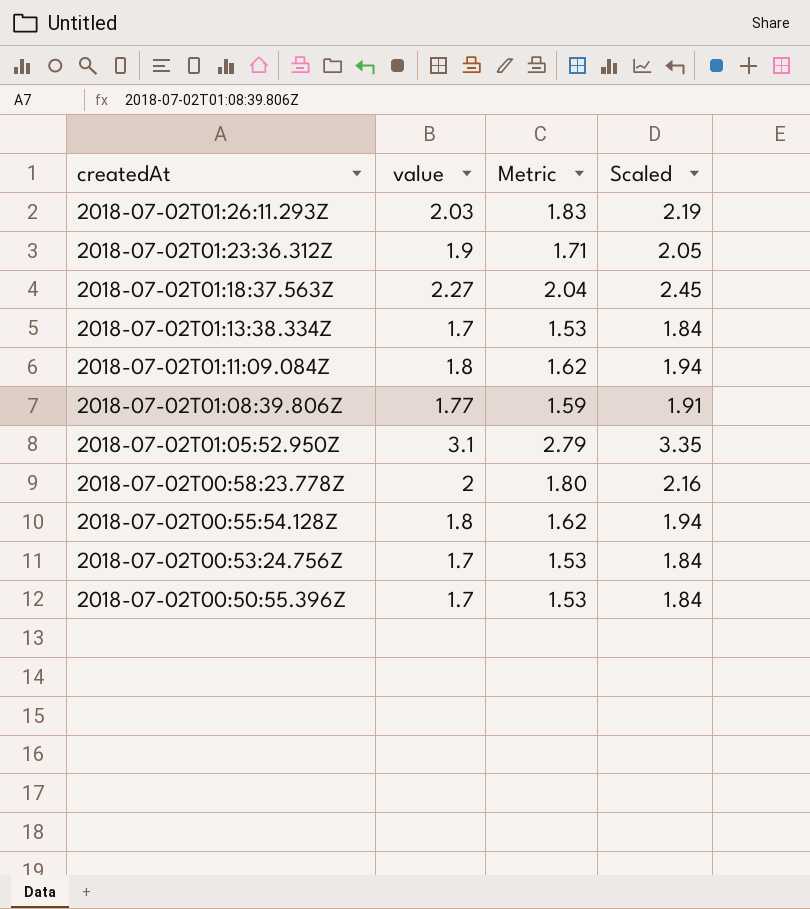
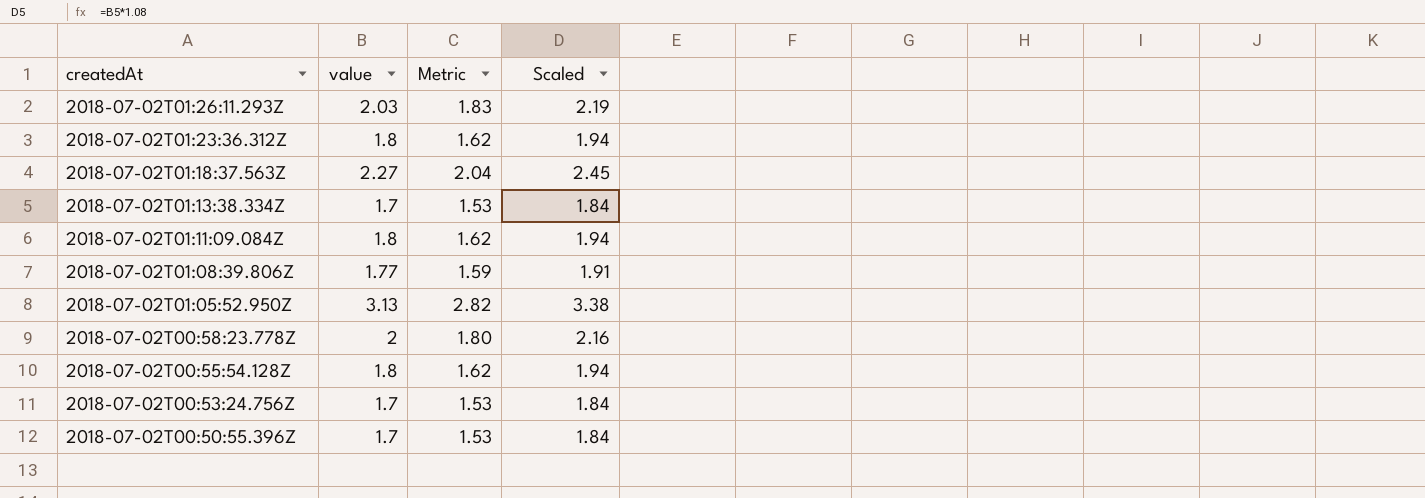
2018-07-02T01:23:36.312Z | value: 1.9 -> 1.8
2018-07-02T01:23:36.312Z | Metric: 1.71 -> 1.62
2018-07-02T01:23:36.312Z | Scaled: 2.05 -> 1.94
2018-07-02T01:05:52.950Z | value: 3.1 -> 3.13
2018-07-02T01:05:52.950Z | Metric: 2.79 -> 2.82
2018-07-02T01:05:52.950Z | Scaled: 3.35 -> 3.38

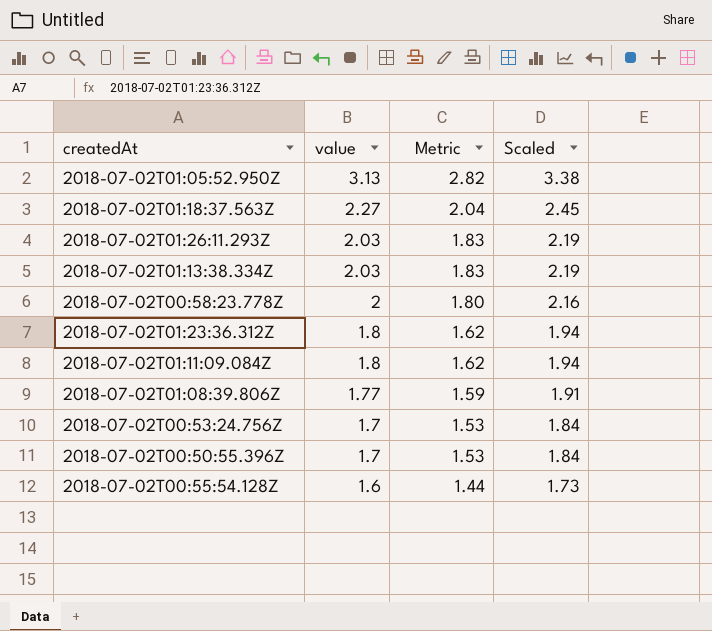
row order: createdAt descending -> value descending
2018-07-02T01:13:38.334Z | value: 1.7 -> 2.03
2018-07-02T01:13:38.334Z | Metric: 1.53 -> 1.83
2018-07-02T01:13:38.334Z | Scaled: 1.84 -> 2.19
2018-07-02T00:55:54.128Z | value: 1.8 -> 1.6
2018-07-02T00:55:54.128Z | Metric: 1.62 -> 1.44
2018-07-02T00:55:54.128Z | Scaled: 1.94 -> 1.73

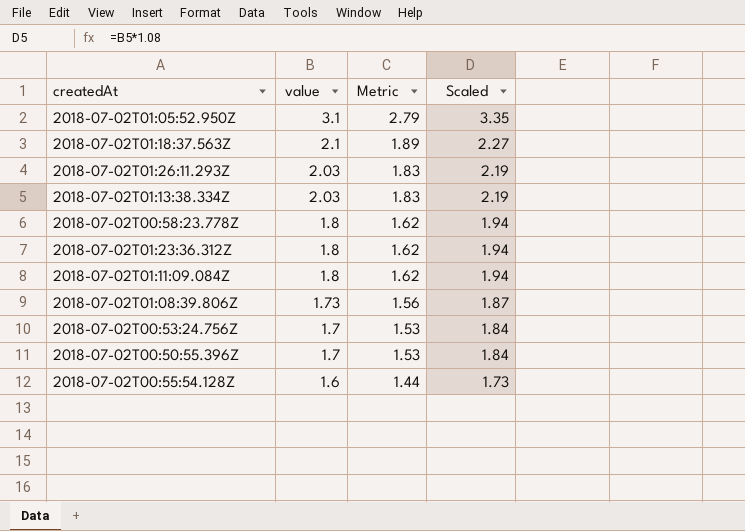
2018-07-02T01:05:52.950Z | value: 3.13 -> 3.1
2018-07-02T01:05:52.950Z | Metric: 2.82 -> 2.79
2018-07-02T01:05:52.950Z | Scaled: 3.38 -> 3.35
2018-07-02T01:18:37.563Z | value: 2.27 -> 2.1
2018-07-02T01:18:37.563Z | Metric: 2.04 -> 1.89
2018-07-02T01:18:37.563Z | Scaled: 2.45 -> 2.27
2018-07-02T00:58:23.778Z | value: 2 -> 1.8
2018-07-02T00:58:23.778Z | Metric: 1.80 -> 1.62
2018-07-02T00:58:23.778Z | Scaled: 2.16 -> 1.94
2018-07-02T01:08:39.806Z | value: 1.77 -> 1.73
2018-07-02T01:08:39.806Z | Metric: 1.59 -> 1.56
2018-07-02T01:08:39.806Z | Scaled: 1.91 -> 1.87

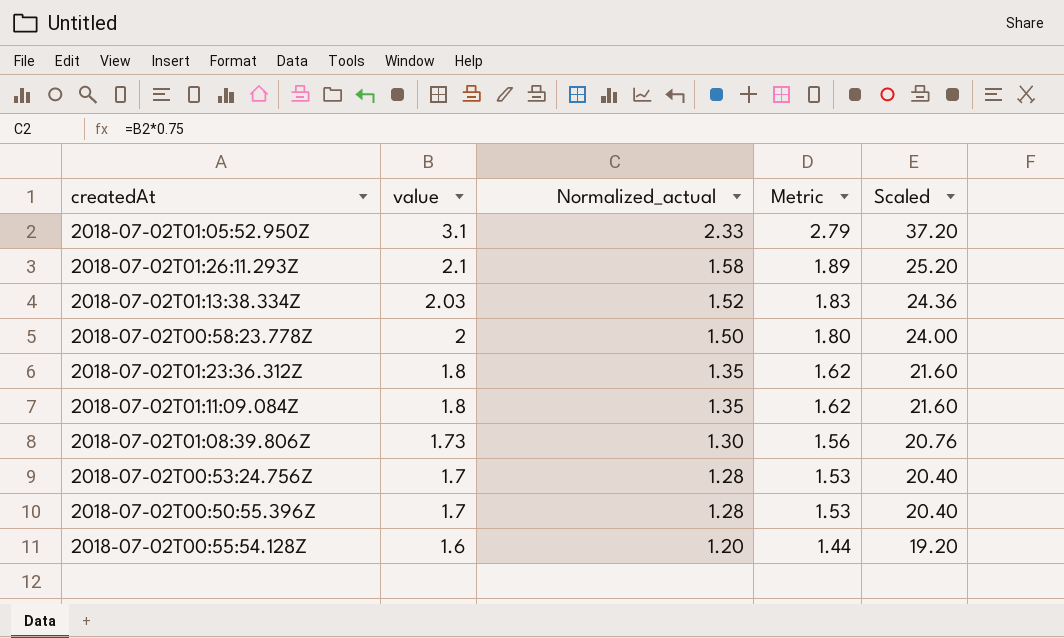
column Normalized_actual | formula: none -> [value] * 0.75
column Scaled | formula: [value] * 1.08 -> [value] * 12
row 2018-07-02T01:18:37.563Z: 2.1 | 1.89 | 2.27 -> none
2018-07-02T01:26:11.293Z | value: 2.03 -> 2.1
2018-07-02T01:26:11.293Z | Metric: 1.83 -> 1.89
2018-07-02T00:58:23.778Z | value: 1.8 -> 2
2018-07-02T00:58:23.778Z | Metric: 1.62 -> 1.80

